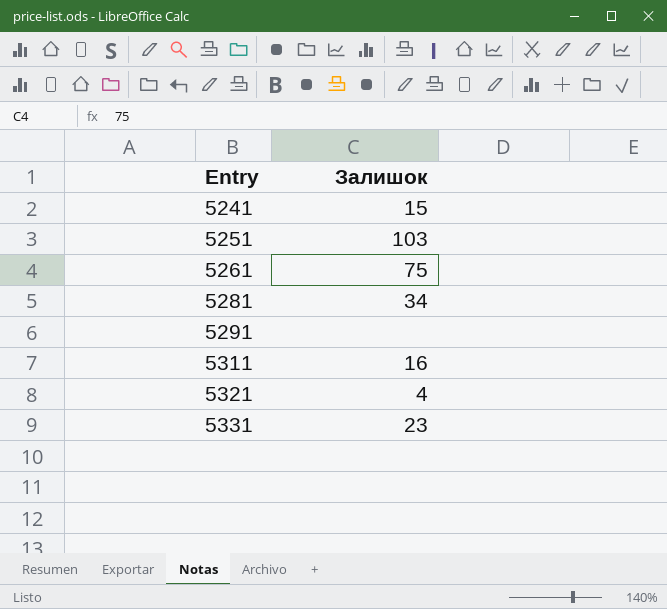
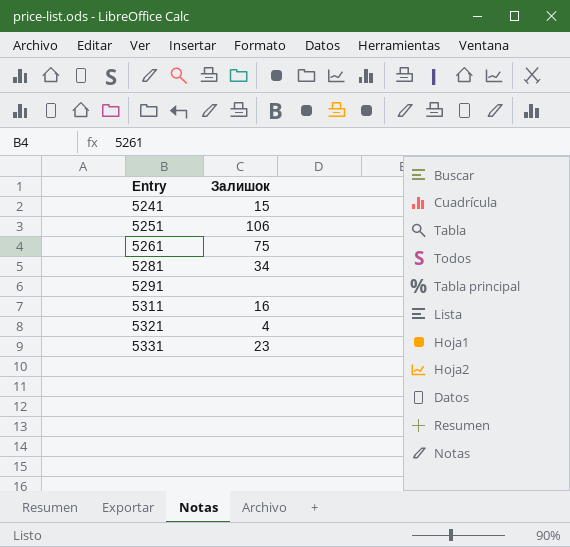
5251 | Залишок: 103 -> 106

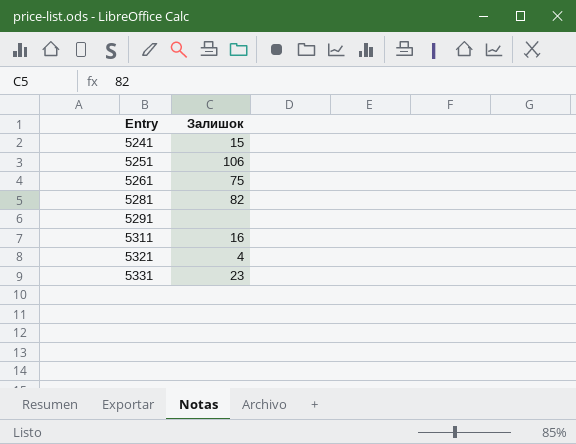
5281 | Залишок: 34 -> 82

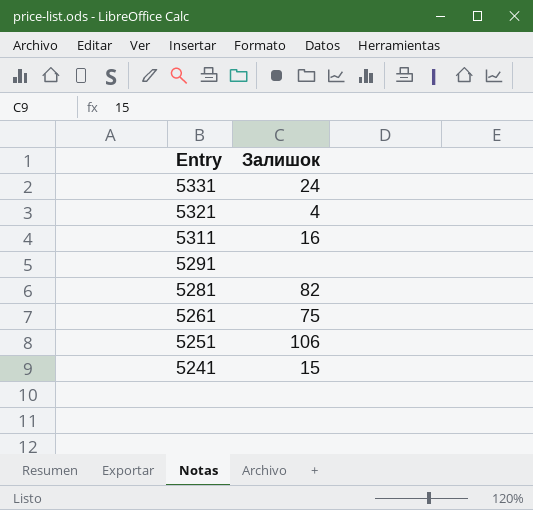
row order: Entry ascending -> Entry descending
5331 | Залишок: 23 -> 24

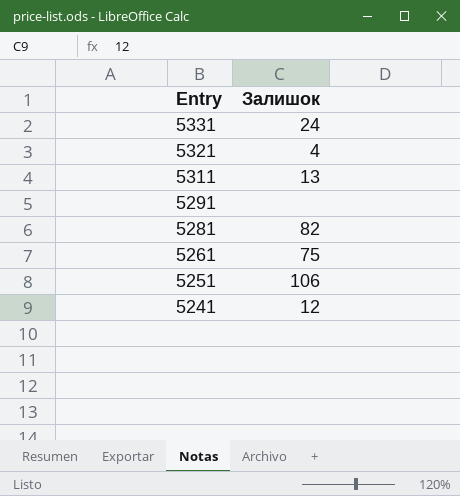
5311 | Залишок: 16 -> 13
5241 | Залишок: 15 -> 12

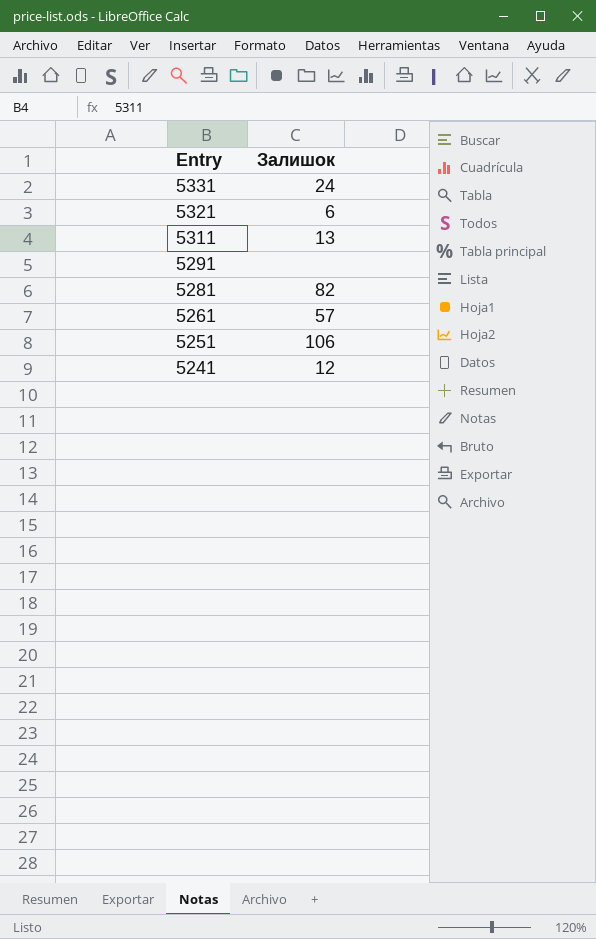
5321 | Залишок: 4 -> 6
5261 | Залишок: 75 -> 57

